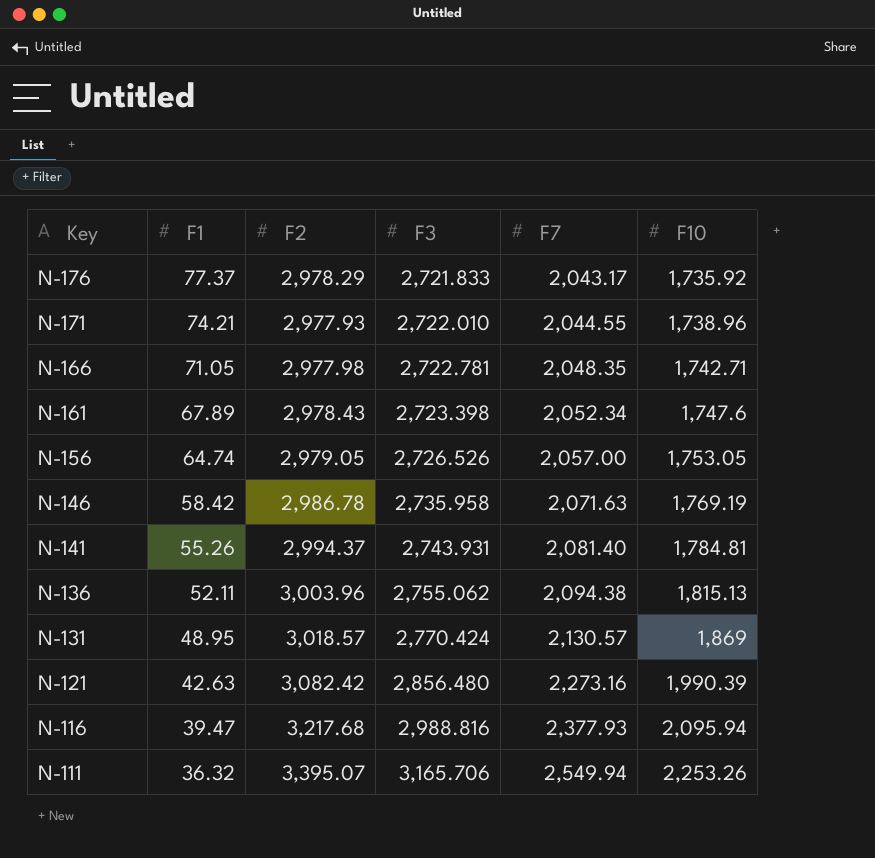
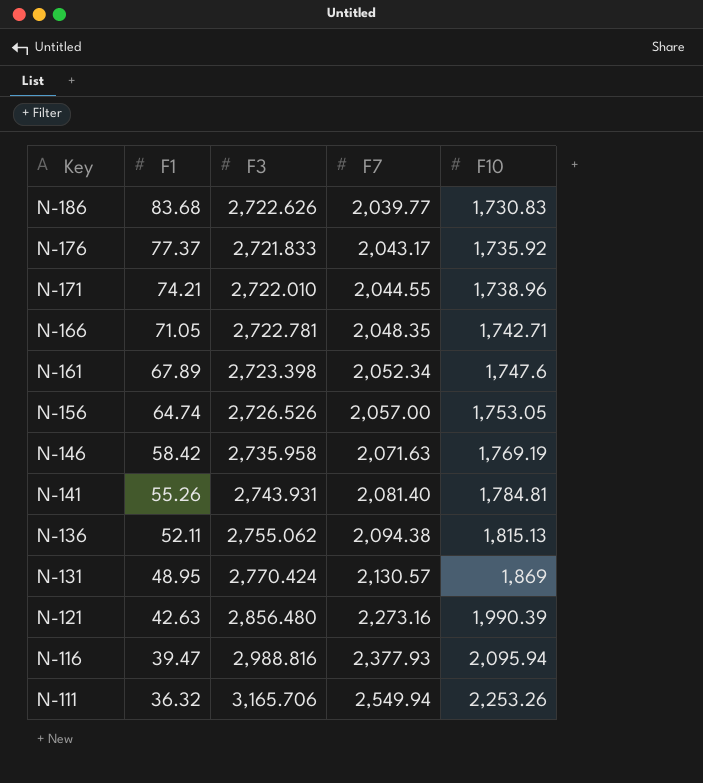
column F2 | position: 3 -> none
row N-186: none -> 83.68 | 2,722.626 | 2,039.77 | 1,730.83

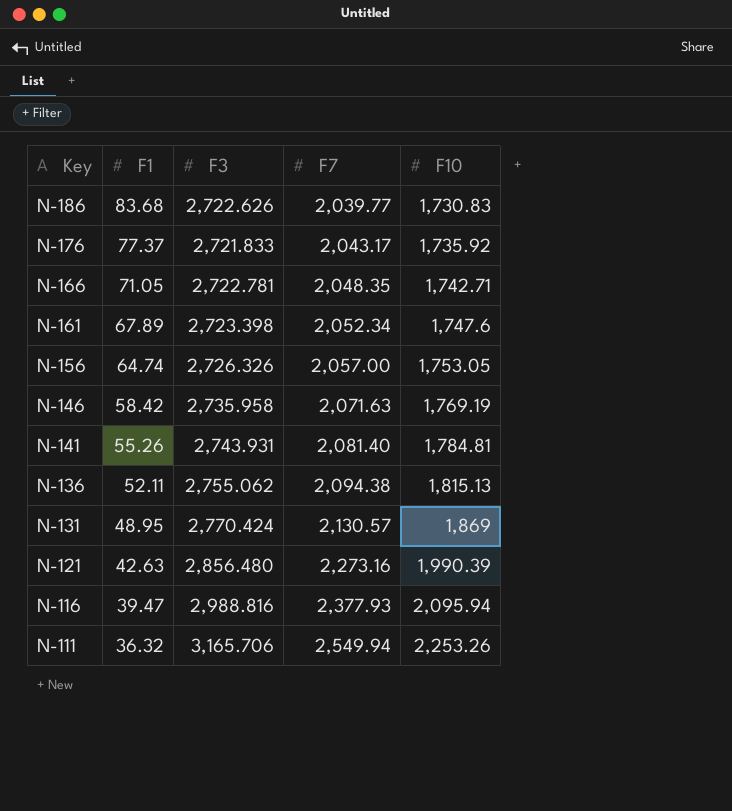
row N-171: 74.21 | 2,722.010 | 2,044.55 | 1,738.96 -> none
N-156 | F3: 2,726.526 -> 2,726.326

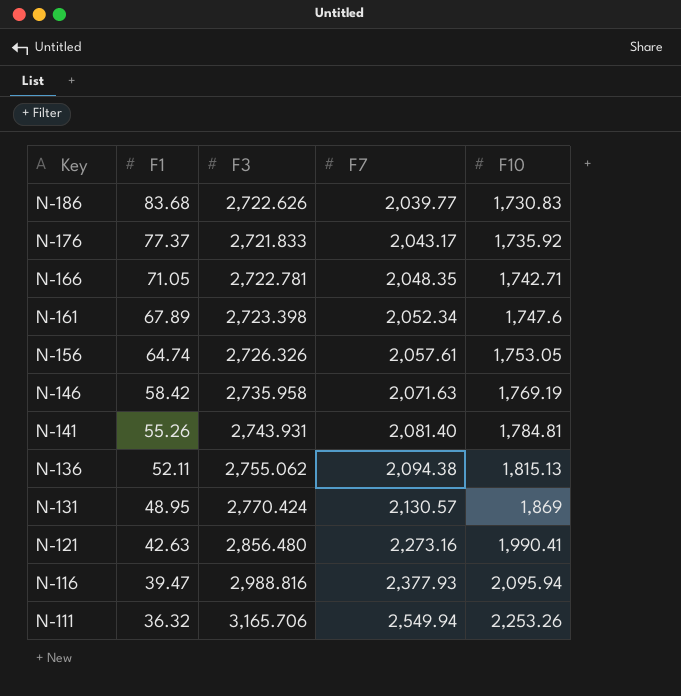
N-156 | F7: 2,057.00 -> 2,057.61
N-121 | F10: 1,990.39 -> 1,990.41

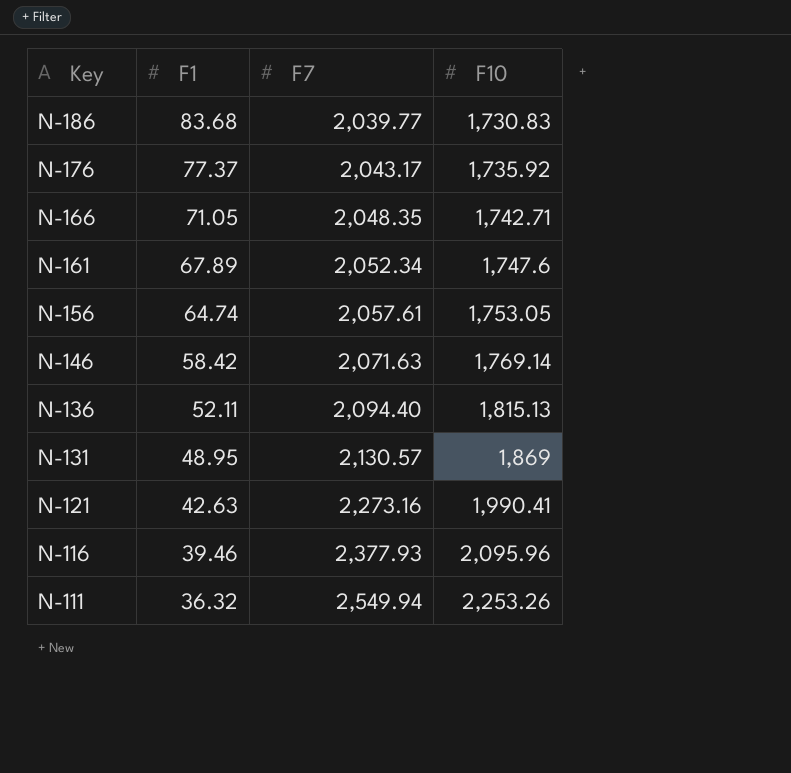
column F3 | position: 3 -> none
row N-141: 55.26 | 2,743.931 | 2,081.40 | 1,784.81 -> none
N-146 | F10: 1,769.19 -> 1,769.14
N-136 | F7: 2,094.38 -> 2,094.40
N-116 | F1: 39.47 -> 39.46
N-116 | F10: 2,095.94 -> 2,095.96

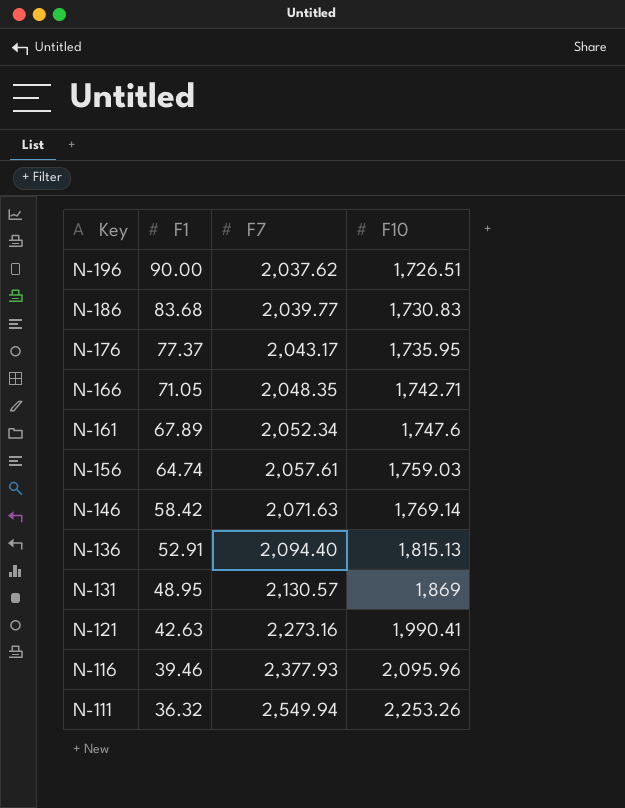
row N-196: none -> 90.00 | 2,037.62 | 1,726.51
N-176 | F10: 1,735.92 -> 1,735.95
N-156 | F10: 1,753.05 -> 1,759.03
N-136 | F1: 52.11 -> 52.91

